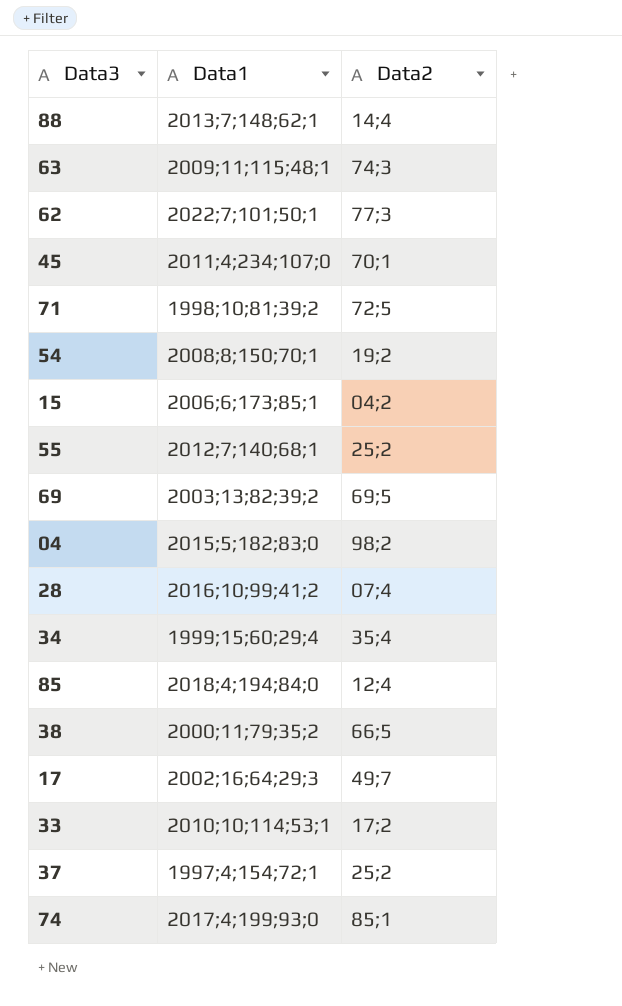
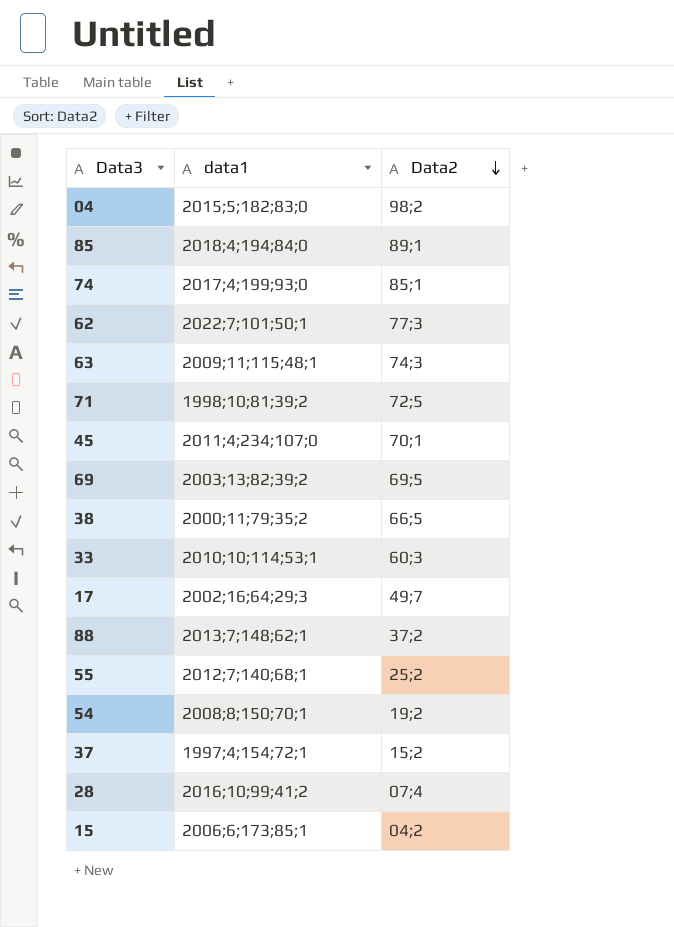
row order: none -> Data2 descending
column name: Data1 -> data1
row 34: 1999;15;60;29;4 | 35;4 -> none
85 | Data2: 12;4 -> 89;1
33 | Data2: 17;2 -> 60;3
88 | Data2: 14;4 -> 37;2
37 | Data2: 25;2 -> 15;2

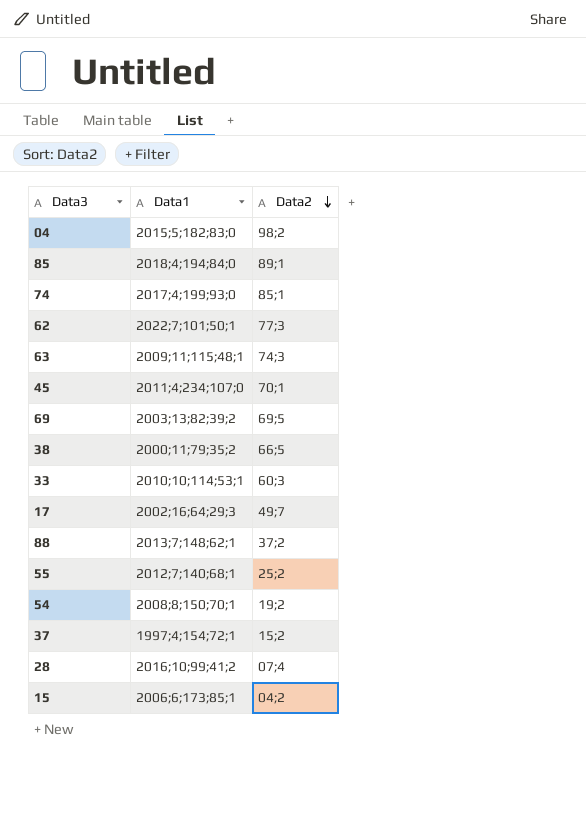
column name: data1 -> Data1
row 71: 1998;10;81;39;2 | 72;5 -> none

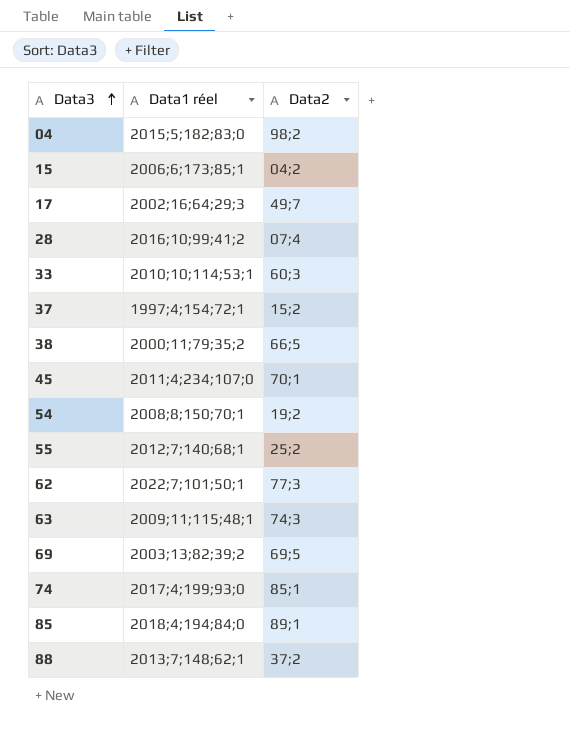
row order: Data2 descending -> Data3 ascending
column name: Data1 -> Data1 réel

